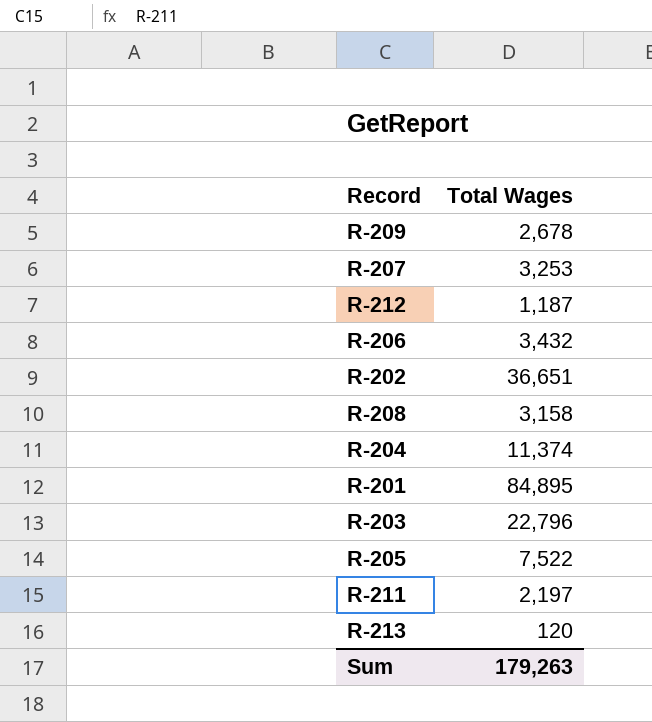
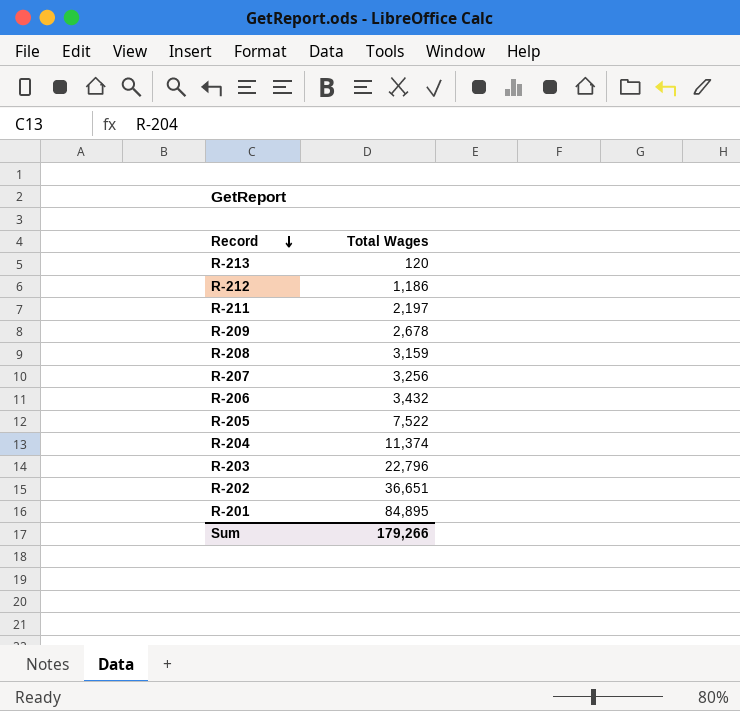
row order: none -> Record descending
R-212 | Total Wages: 1,187 -> 1,186
R-208 | Total Wages: 3,158 -> 3,159
R-207 | Total Wages: 3,253 -> 3,256
Sum | Total Wages: 179,263 -> 179,266

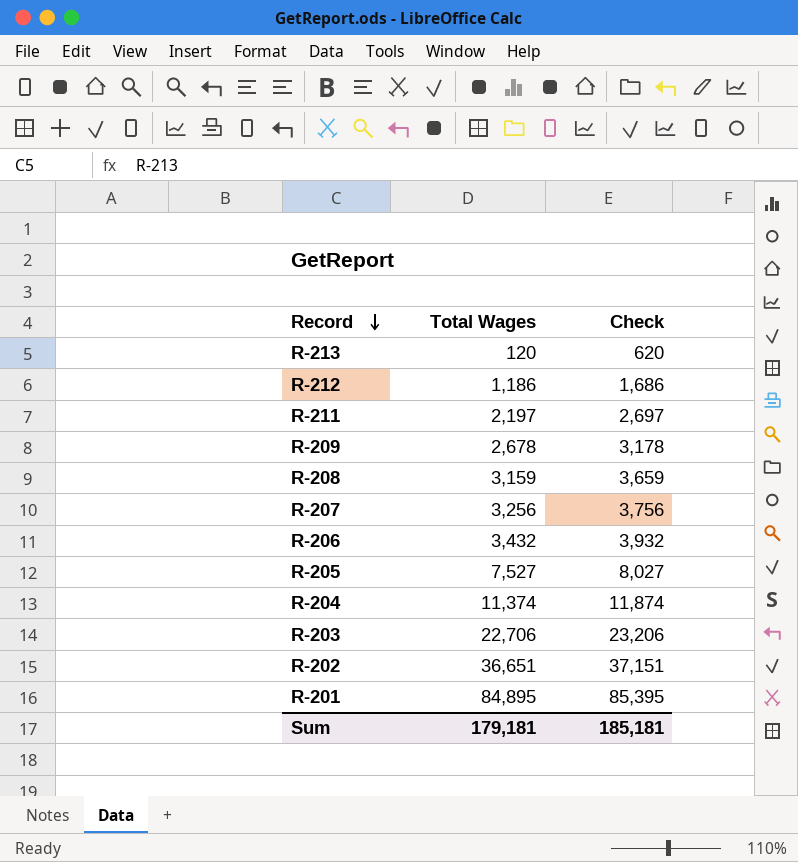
column Check | formula: none -> [Total Wages] + 500
R-205 | Total Wages: 7,522 -> 7,527
R-203 | Total Wages: 22,796 -> 22,706
Sum | Total Wages: 179,266 -> 179,181

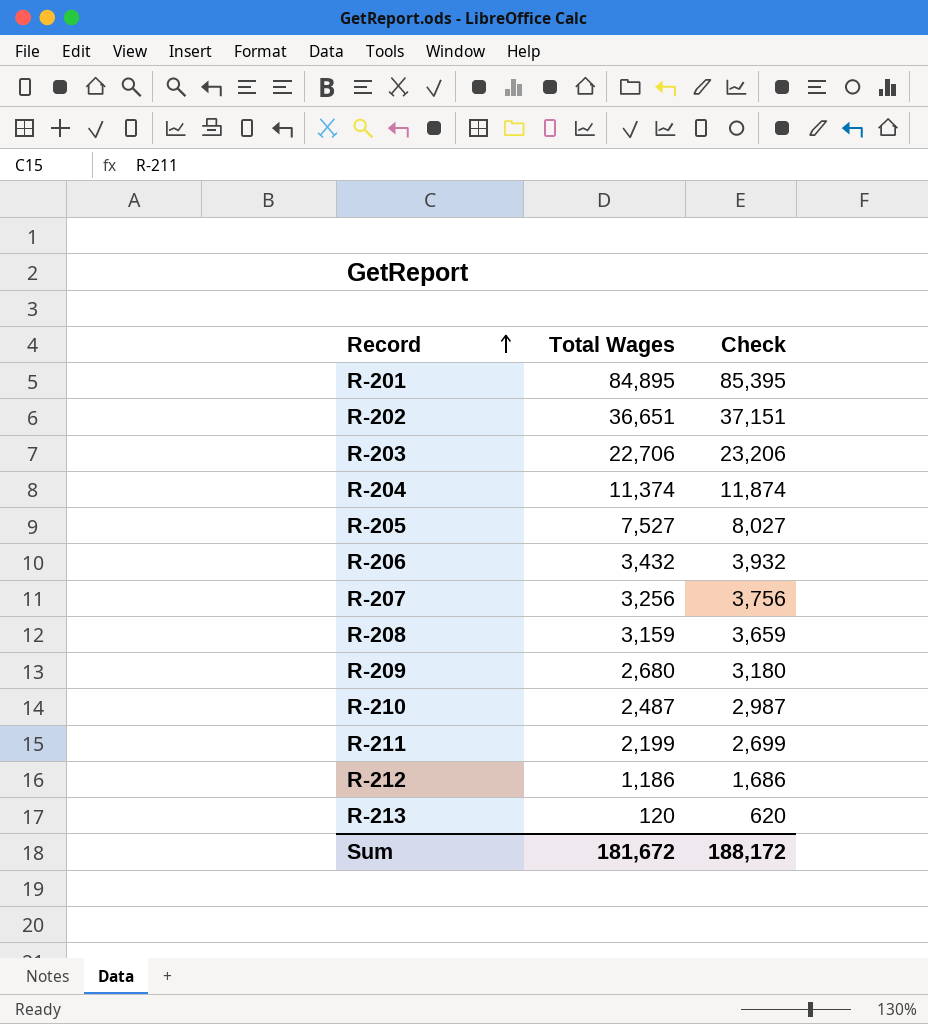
row order: Record descending -> Record ascending
R-209 | Total Wages: 2,678 -> 2,680
R-209 | Check: 3,178 -> 3,180
row R-210: none -> 2,487 | 2,987
R-211 | Total Wages: 2,197 -> 2,199
R-211 | Check: 2,697 -> 2,699
Sum | Total Wages: 179,181 -> 181,672
Sum | Check: 185,181 -> 188,172

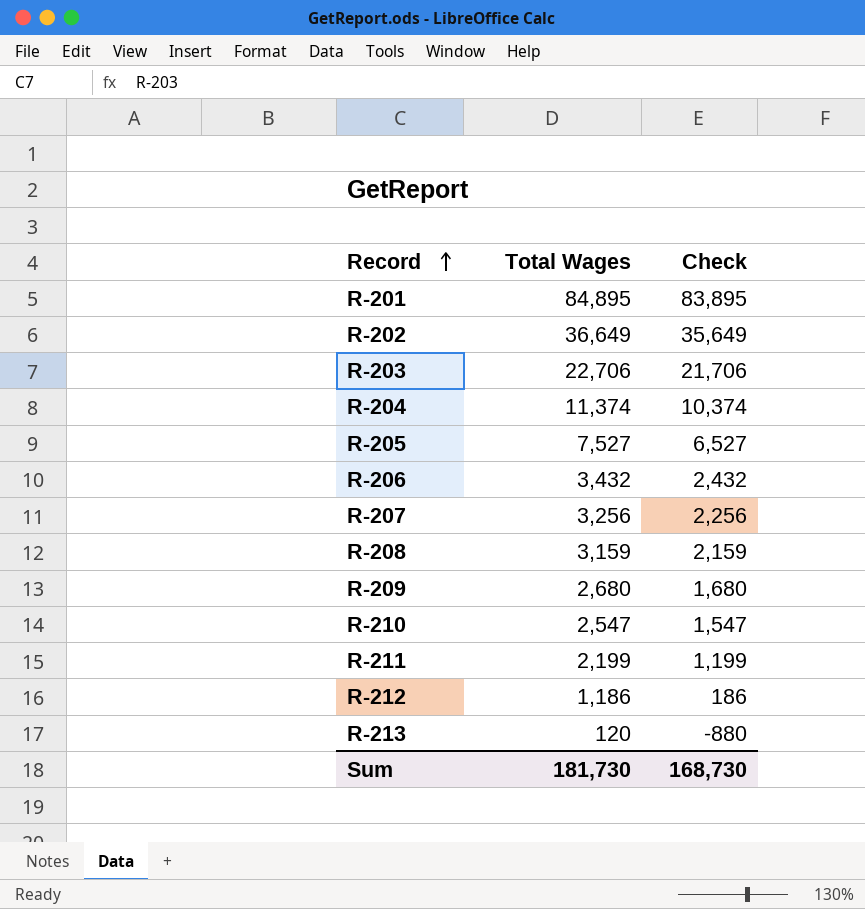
column Check | formula: [Total Wages] + 500 -> [Total Wages] - 1000
R-202 | Total Wages: 36,651 -> 36,649
R-210 | Total Wages: 2,487 -> 2,547
Sum | Total Wages: 181,672 -> 181,730
Sum | Check: 188,172 -> 168,730

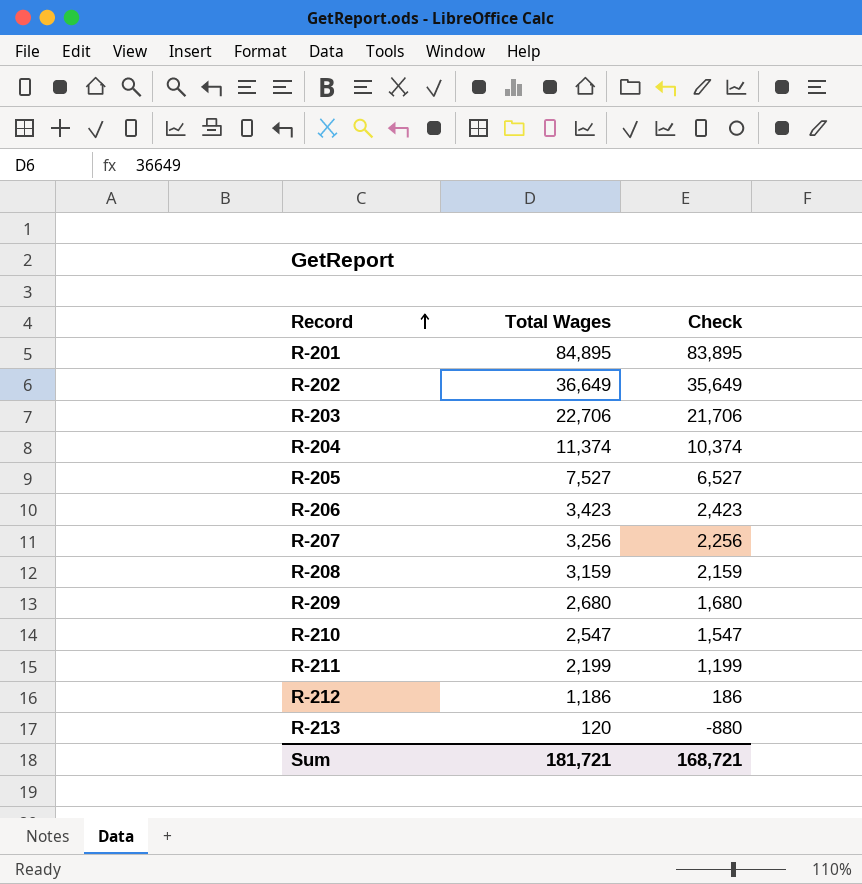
R-206 | Total Wages: 3,432 -> 3,423
R-206 | Check: 2,432 -> 2,423
Sum | Total Wages: 181,730 -> 181,721
Sum | Check: 168,730 -> 168,721

